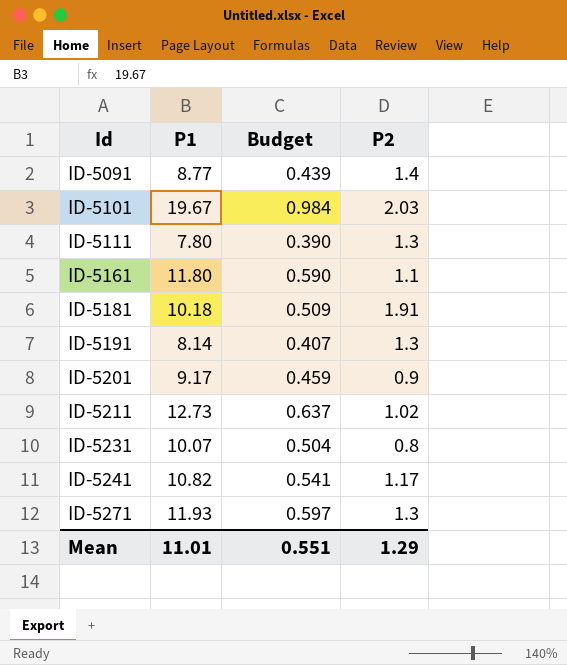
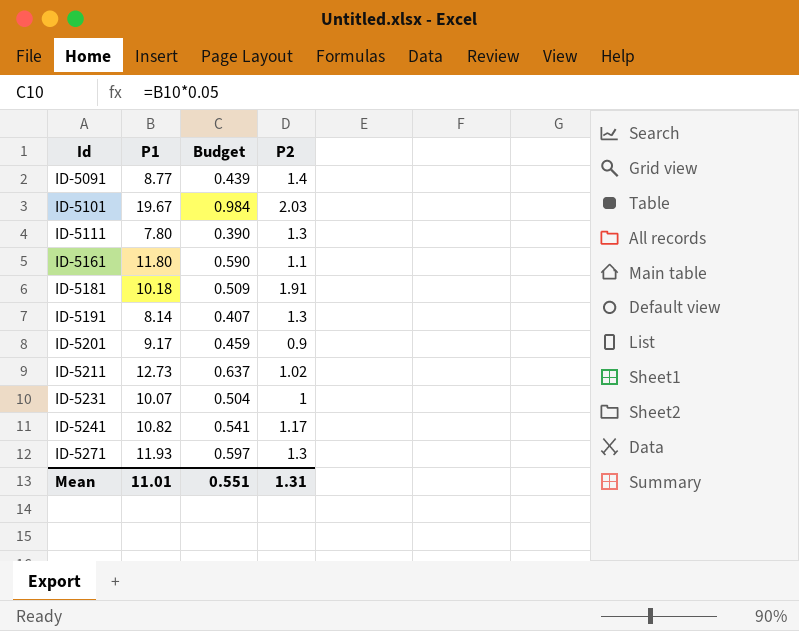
ID-5231 | P2: 0.8 -> 1
Mean | P2: 1.29 -> 1.31

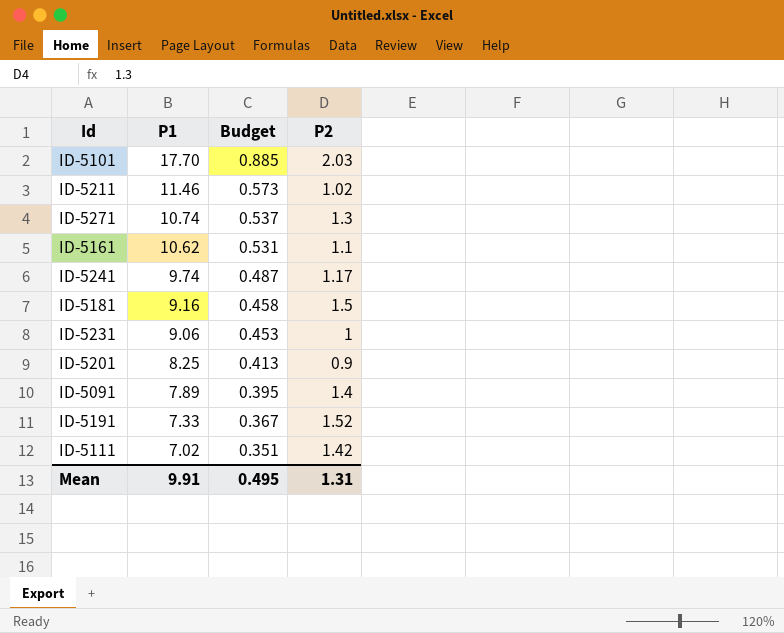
row order: Id ascending -> P1 descending
ID-5101 | P1: 19.67 -> 17.70
ID-5101 | Budget: 0.984 -> 0.885
ID-5211 | P1: 12.73 -> 11.46
ID-5211 | Budget: 0.637 -> 0.573
ID-5271 | P1: 11.93 -> 10.74
ID-5271 | Budget: 0.597 -> 0.537
ID-5161 | P1: 11.80 -> 10.62
ID-5161 | Budget: 0.590 -> 0.531
ID-5241 | P1: 10.82 -> 9.74
ID-5241 | Budget: 0.541 -> 0.487
ID-5181 | P1: 10.18 -> 9.16
ID-5181 | Budget: 0.509 -> 0.458
ID-5181 | P2: 1.91 -> 1.5
ID-5231 | P1: 10.07 -> 9.06
ID-5231 | Budget: 0.504 -> 0.453
ID-5201 | P1: 9.17 -> 8.25
ID-5201 | Budget: 0.459 -> 0.413
ID-5091 | P1: 8.77 -> 7.89
ID-5091 | Budget: 0.439 -> 0.395
ID-5191 | P1: 8.14 -> 7.33
ID-5191 | Budget: 0.407 -> 0.367
ID-5191 | P2: 1.3 -> 1.52
ID-5111 | P1: 7.80 -> 7.02
ID-5111 | Budget: 0.390 -> 0.351
ID-5111 | P2: 1.3 -> 1.42
Mean | P1: 11.01 -> 9.91
Mean | Budget: 0.551 -> 0.495

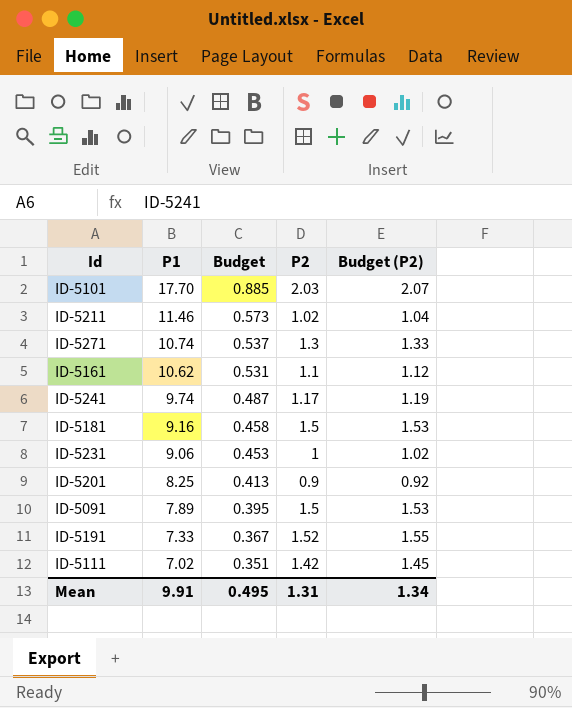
column Budget (P2) | formula: none -> [P2] * 1.02
ID-5091 | P2: 1.4 -> 1.5

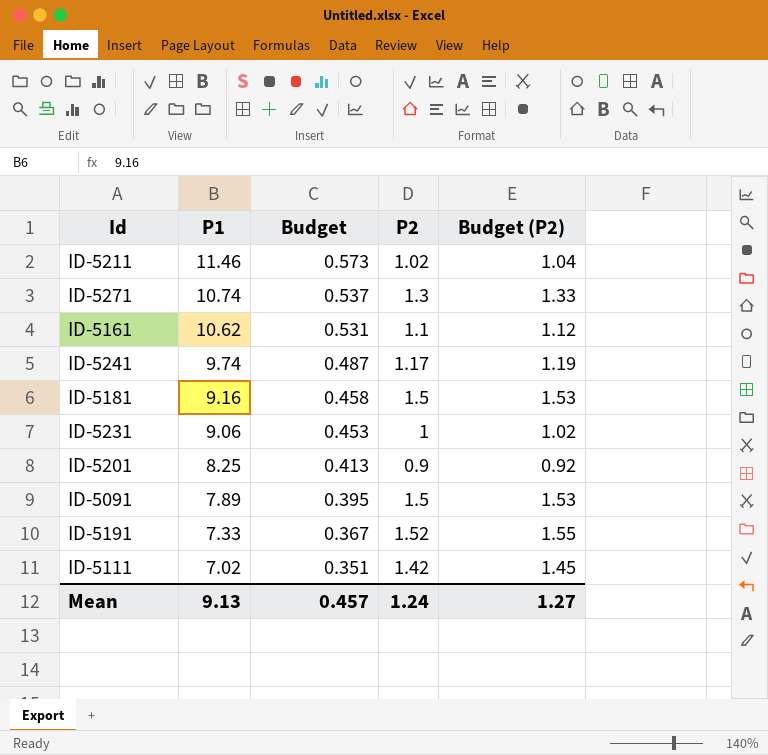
row ID-5101: 17.70 | 0.885 | 2.03 | 2.07 -> none
Mean | P1: 9.91 -> 9.13
Mean | Budget: 0.495 -> 0.457
Mean | P2: 1.31 -> 1.24
Mean | Budget (P2): 1.34 -> 1.27

